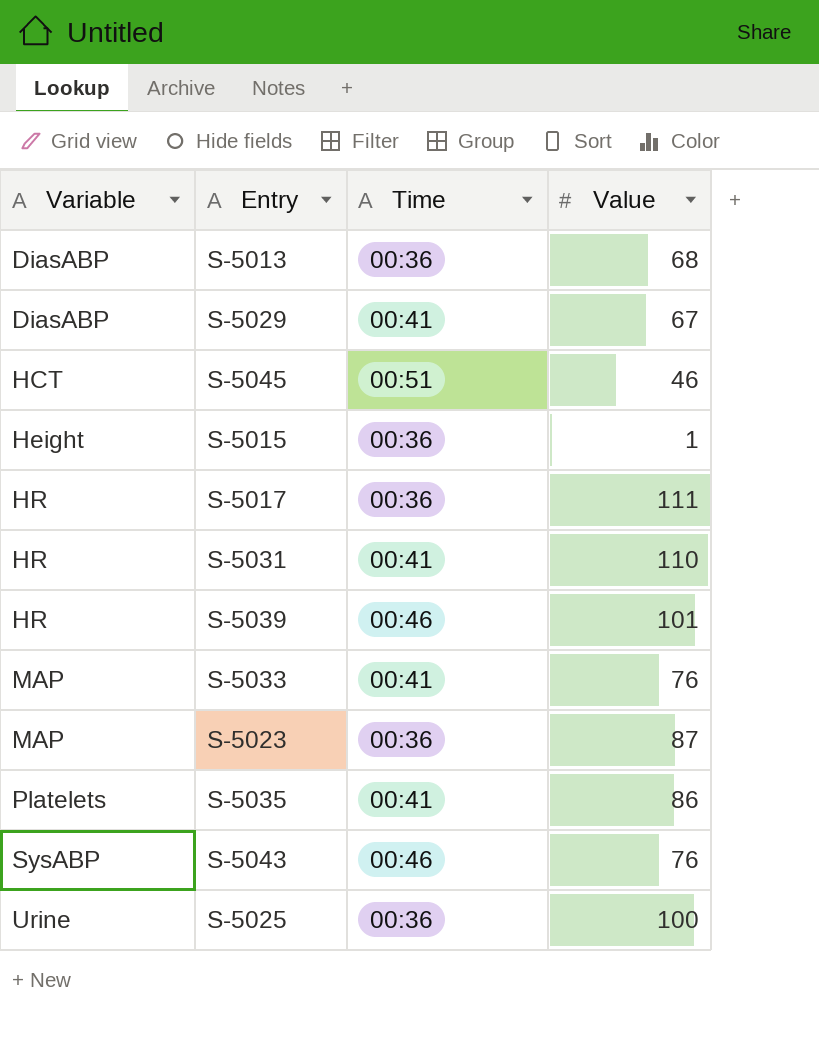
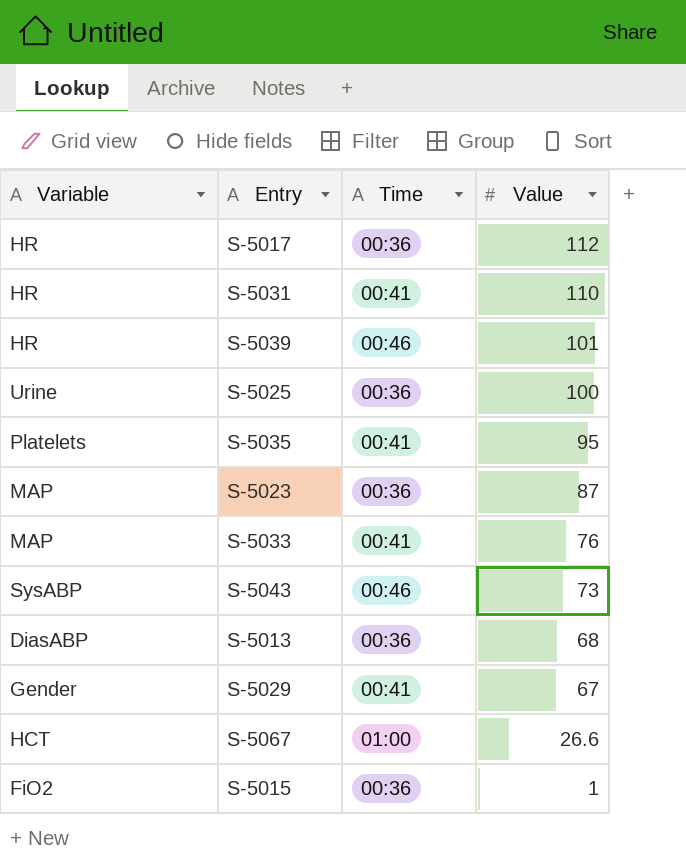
row order: Variable ascending -> Value descending
row S-5045: HCT | 00:51 | 46 -> none
S-5017 | Value: 111 -> 112
S-5035 | Value: 86 -> 95
S-5043 | Value: 76 -> 73
S-5029 | Variable: DiasABP -> Gender
row S-5067: none -> HCT | 01:00 | 26.6
S-5015 | Variable: Height -> FiO2

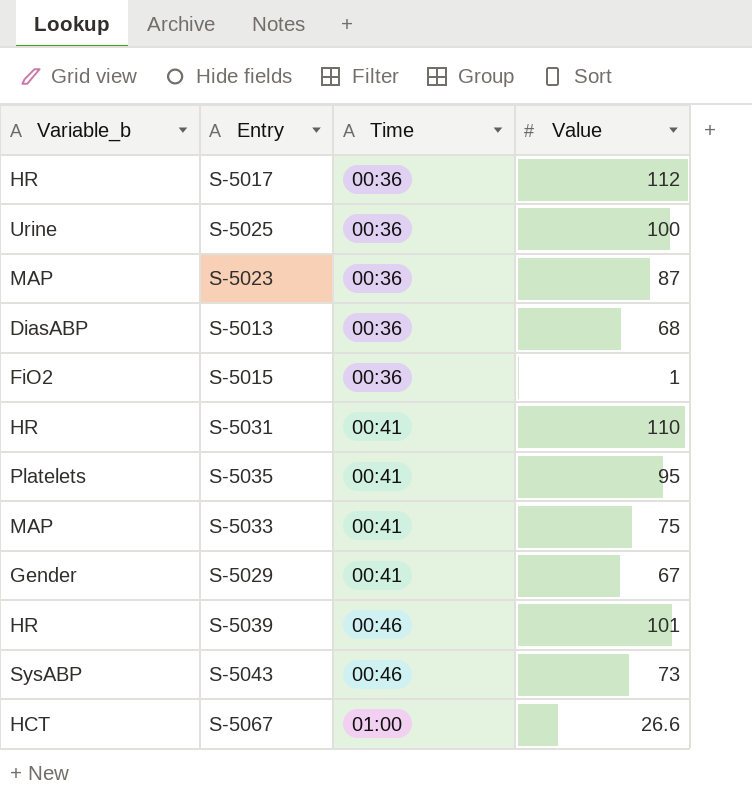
row order: Value descending -> Time ascending
column name: Variable -> Variable_b
S-5033 | Value: 76 -> 75

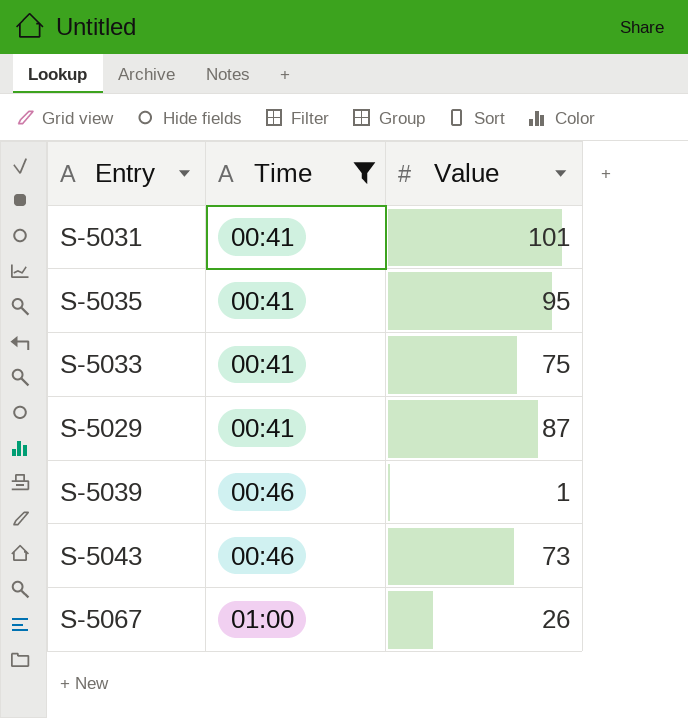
filter: none -> Time != 00:36
column Variable_b | position: 1 -> none
S-5031 | Value: 110 -> 101
S-5029 | Value: 67 -> 87
S-5039 | Value: 101 -> 1
S-5067 | Value: 26.6 -> 26

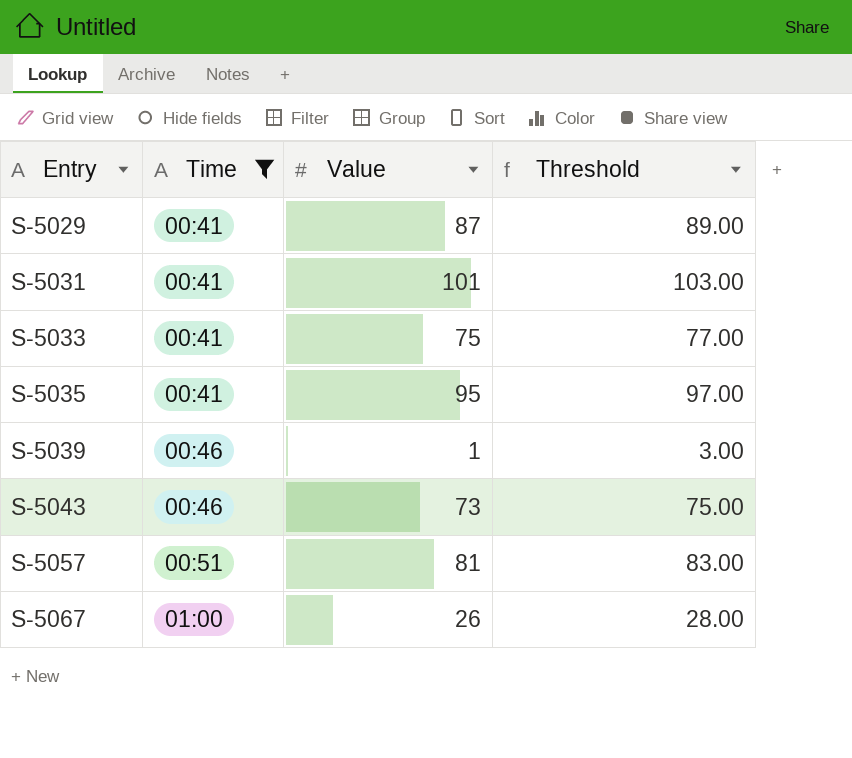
row order: Time ascending -> Entry ascending
column Threshold | formula: none -> [Value] + 2
row S-5057: none -> 00:51 | 81 | 83.00

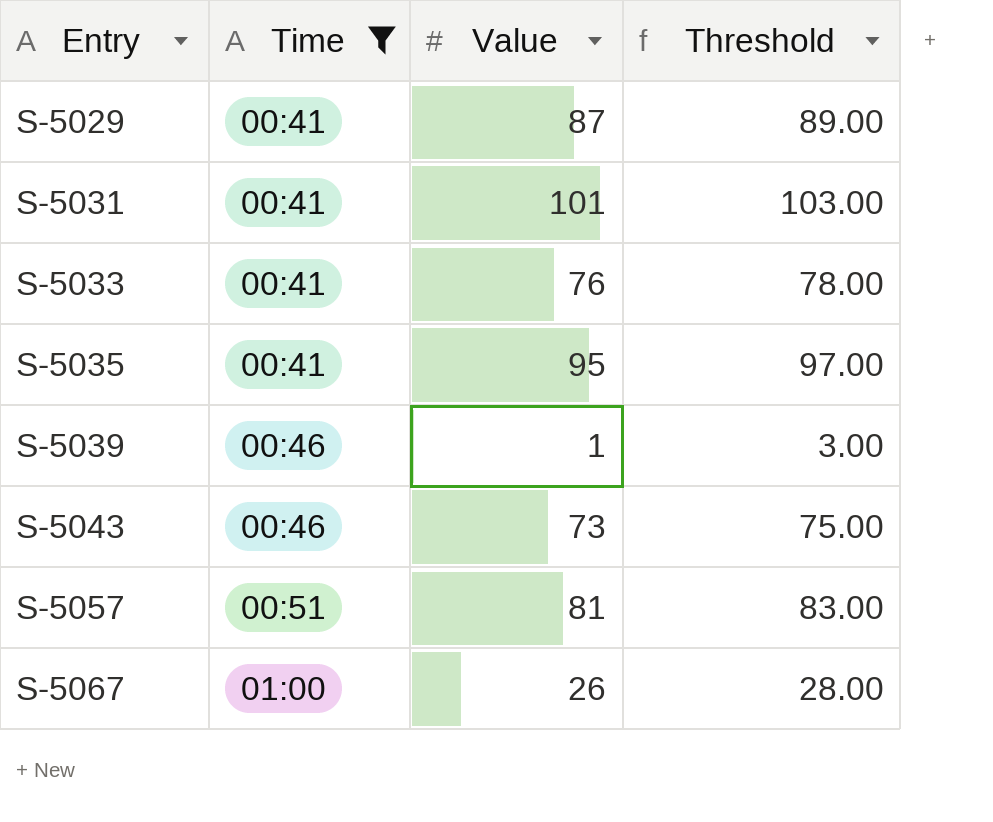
S-5033 | Value: 75 -> 76
S-5033 | Threshold: 77.00 -> 78.00

